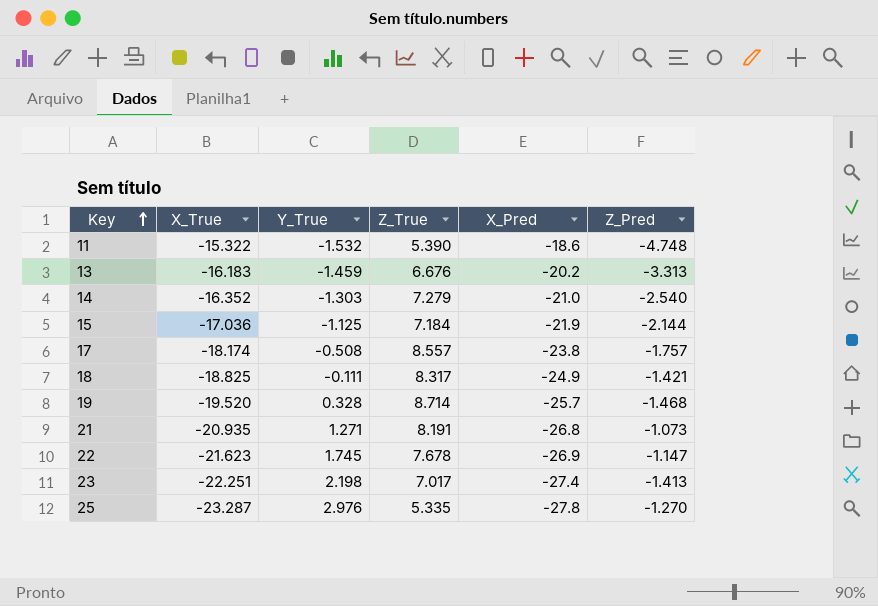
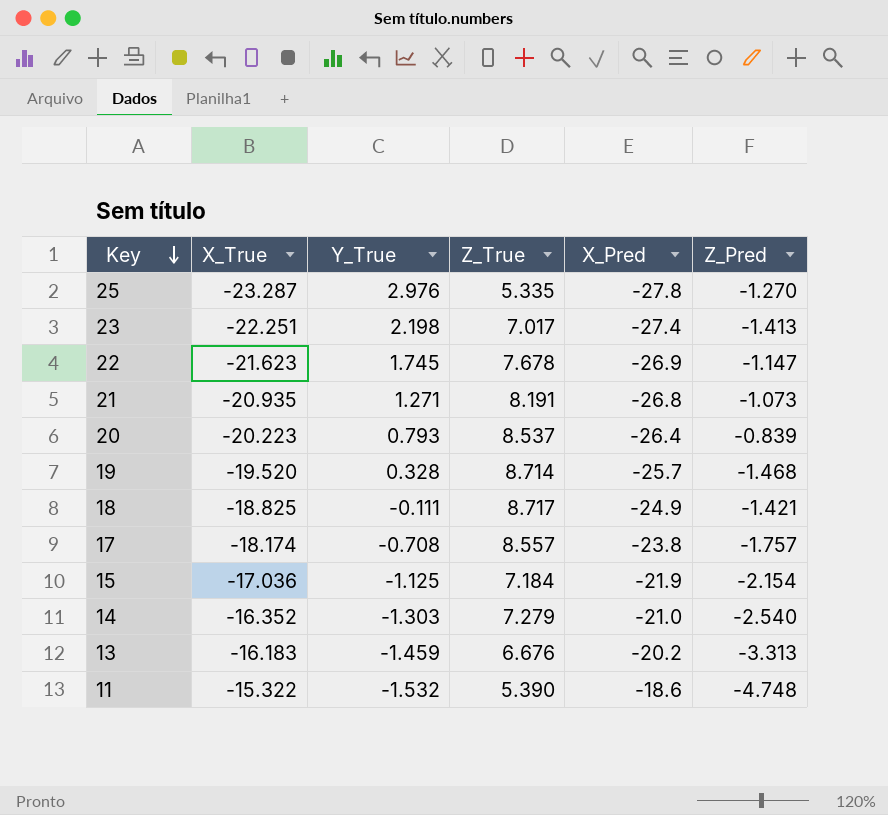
row order: Key ascending -> Key descending
row 20: none -> -20.223 | 0.793 | 8.537 | -26.4 | -0.839
18 | Z_True: 8.317 -> 8.717
17 | Y_True: -0.508 -> -0.708
15 | Z_Pred: -2.144 -> -2.154

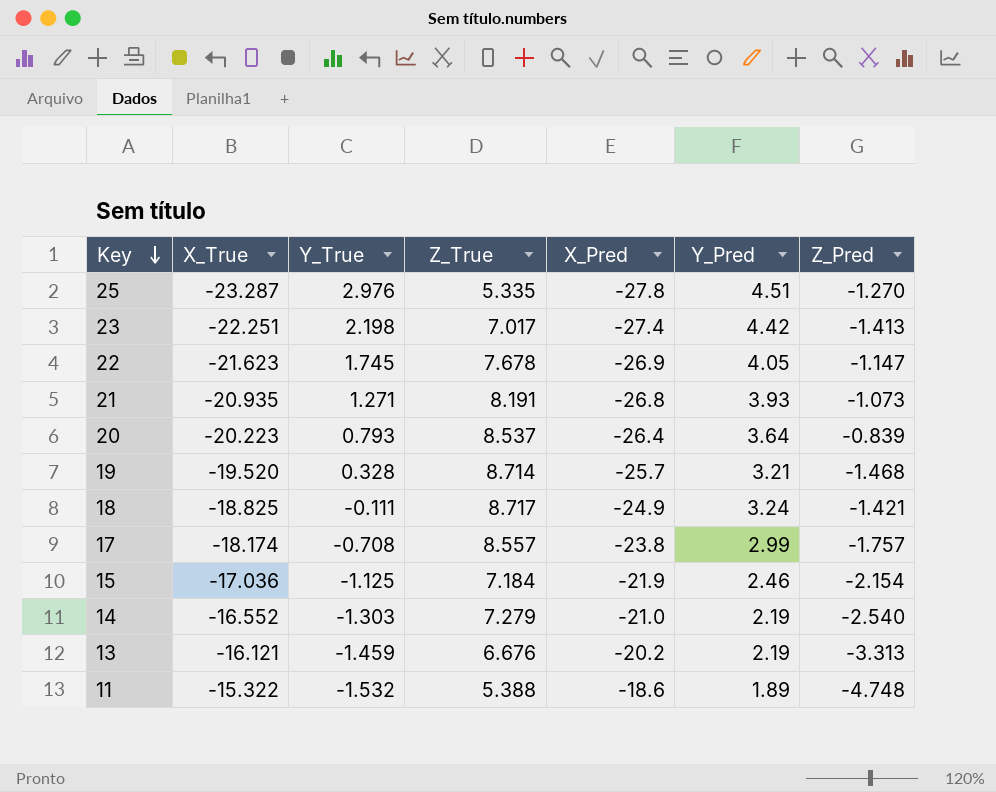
column Y_Pred | position: none -> 6
14 | X_True: -16.352 -> -16.552
13 | X_True: -16.183 -> -16.121
11 | Z_True: 5.390 -> 5.388

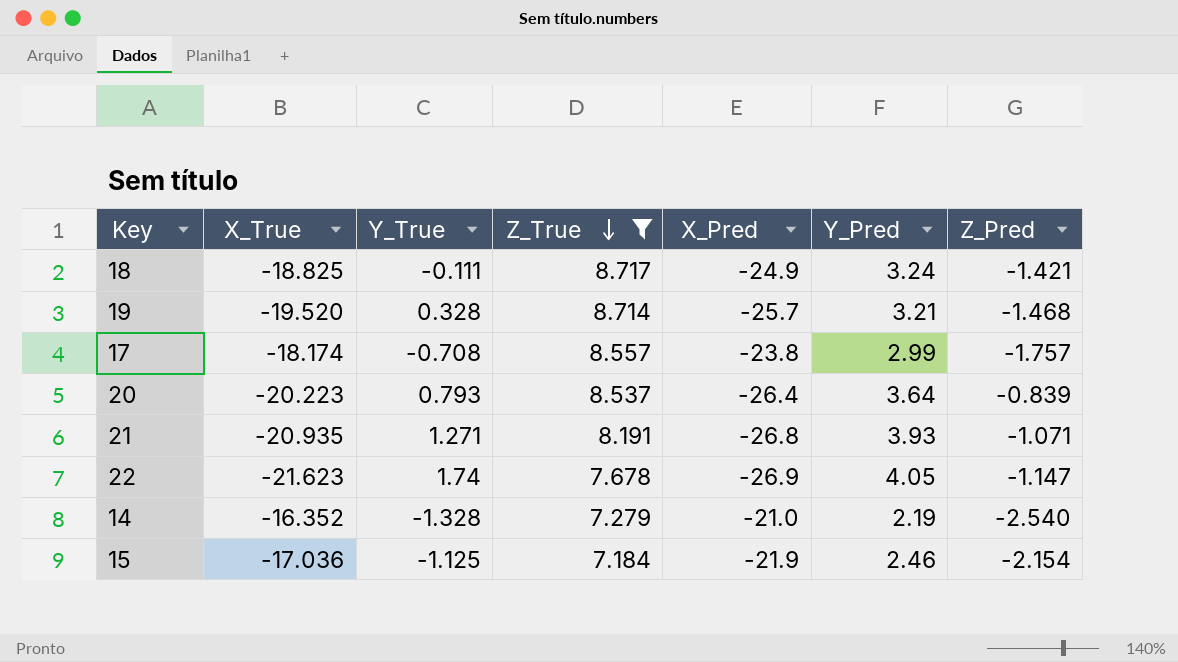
filter: none -> Z_True >= 7.184
row order: Key descending -> Z_True descending
21 | Z_Pred: -1.073 -> -1.071
22 | Y_True: 1.745 -> 1.74
14 | X_True: -16.552 -> -16.352
14 | Y_True: -1.303 -> -1.328

